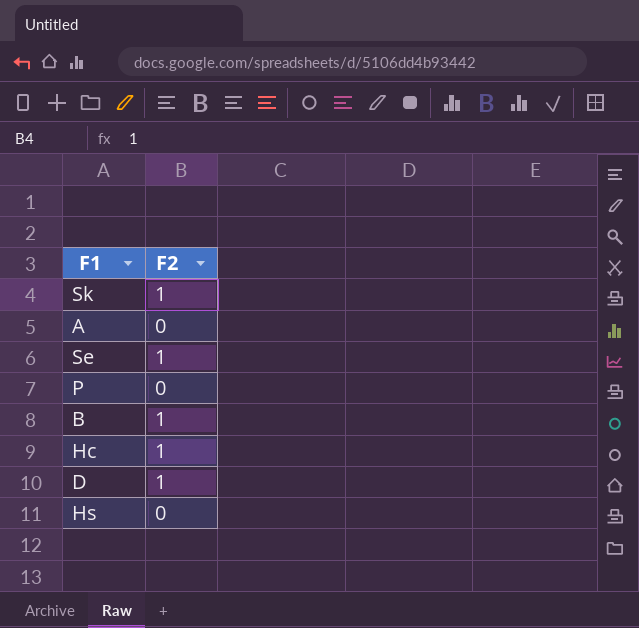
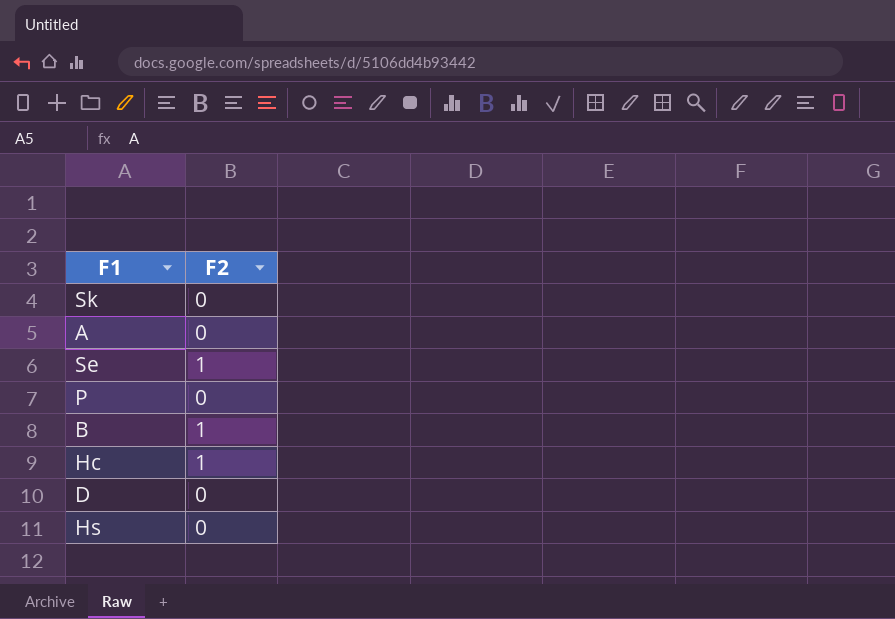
Sk | F2: 1 -> 0
D | F2: 1 -> 0

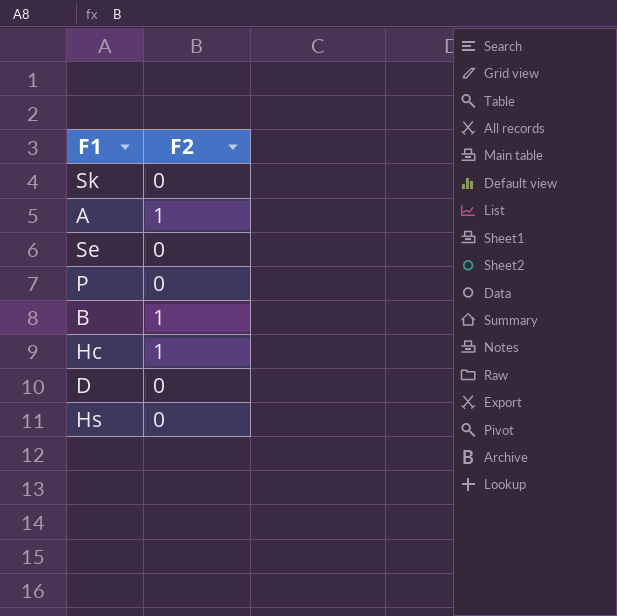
A | F2: 0 -> 1
Se | F2: 1 -> 0

